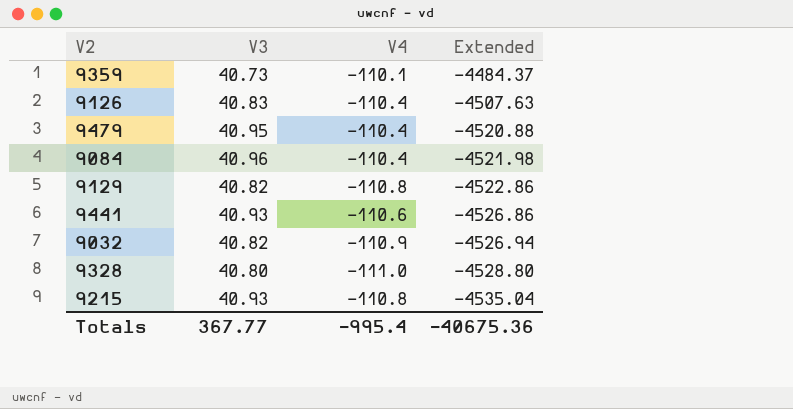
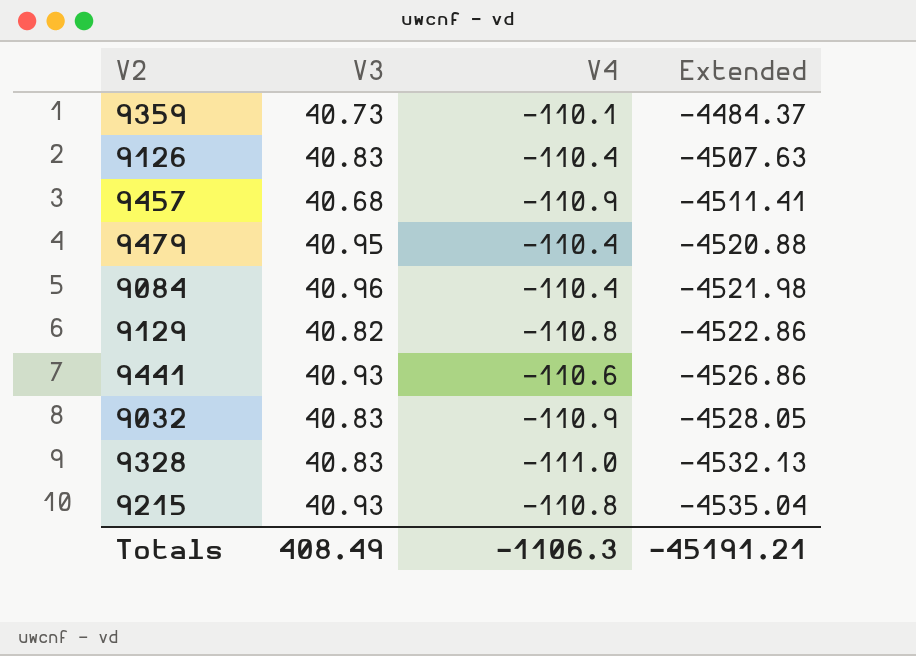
row 9457: none -> 40.68 | -110.9 | -4511.41
9032 | V3: 40.82 -> 40.83
9032 | Extended: -4526.94 -> -4528.05
9328 | V3: 40.80 -> 40.83
9328 | Extended: -4528.80 -> -4532.13
Totals | V3: 367.77 -> 408.49
Totals | V4: -995.4 -> -1106.3
Totals | Extended: -40675.36 -> -45191.21

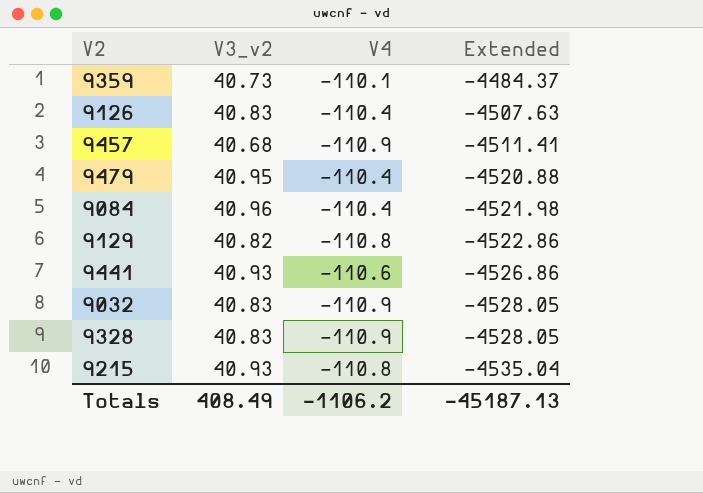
column name: V3 -> V3_v2
9328 | V4: -111.0 -> -110.9
9328 | Extended: -4532.13 -> -4528.05
Totals | V4: -1106.3 -> -1106.2
Totals | Extended: -45191.21 -> -45187.13

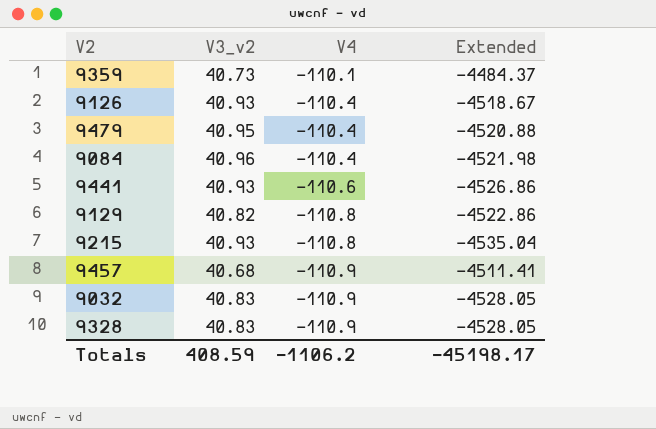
row order: Extended descending -> V4 descending
9126 | V3_v2: 40.83 -> 40.93
9126 | Extended: -4507.63 -> -4518.67
Totals | V3_v2: 408.49 -> 408.59
Totals | Extended: -45187.13 -> -45198.17

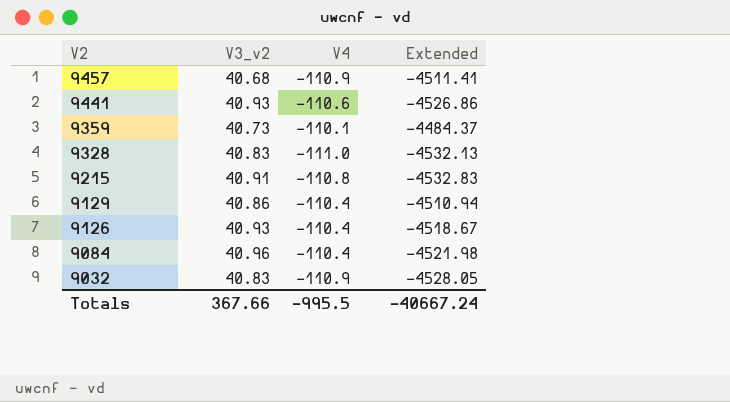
row order: V4 descending -> V2 descending
row 9479: 40.95 | -110.4 | -4520.88 -> none
9328 | V4: -110.9 -> -111.0
9328 | Extended: -4528.05 -> -4532.13
9215 | V3_v2: 40.93 -> 40.91
9215 | Extended: -4535.04 -> -4532.83
9129 | V3_v2: 40.82 -> 40.86
9129 | V4: -110.8 -> -110.4
9129 | Extended: -4522.86 -> -4510.94
Totals | V3_v2: 408.59 -> 367.66
Totals | V4: -1106.2 -> -995.5
Totals | Extended: -45198.17 -> -40667.24

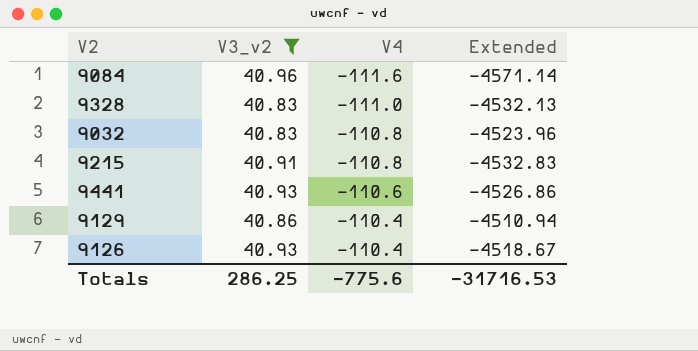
filter: none -> V3_v2 >= 40.83
row order: V2 descending -> V4 ascending
9084 | V4: -110.4 -> -111.6
9084 | Extended: -4521.98 -> -4571.14
9032 | V4: -110.9 -> -110.8
9032 | Extended: -4528.05 -> -4523.96
Totals | V3_v2: 367.66 -> 286.25
Totals | V4: -995.5 -> -775.6
Totals | Extended: -40667.24 -> -31716.53

